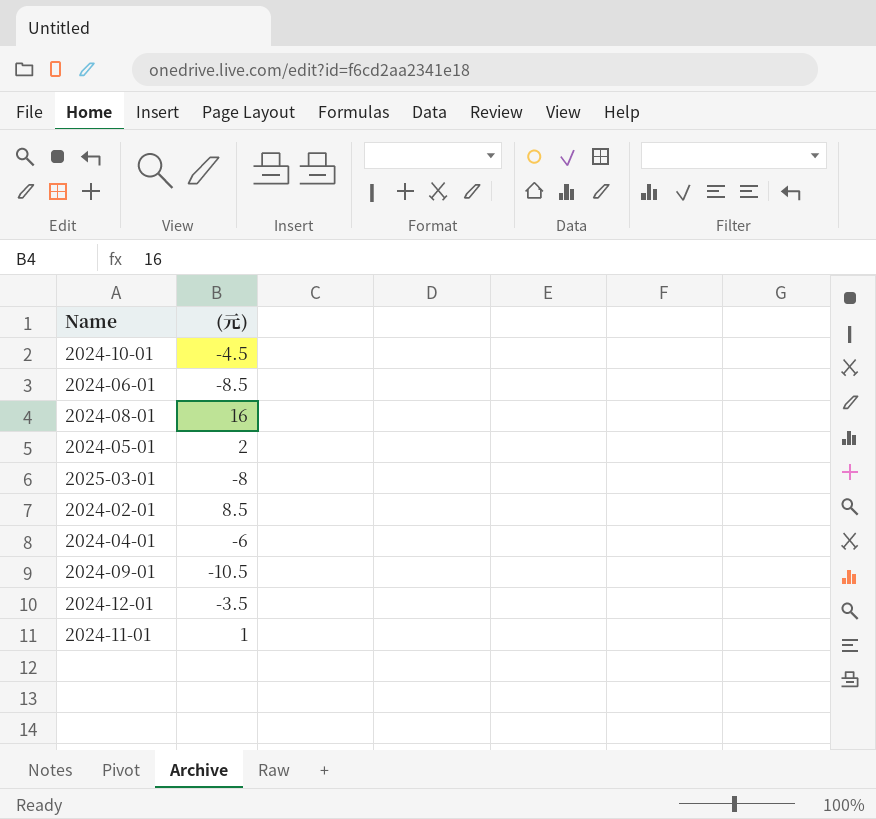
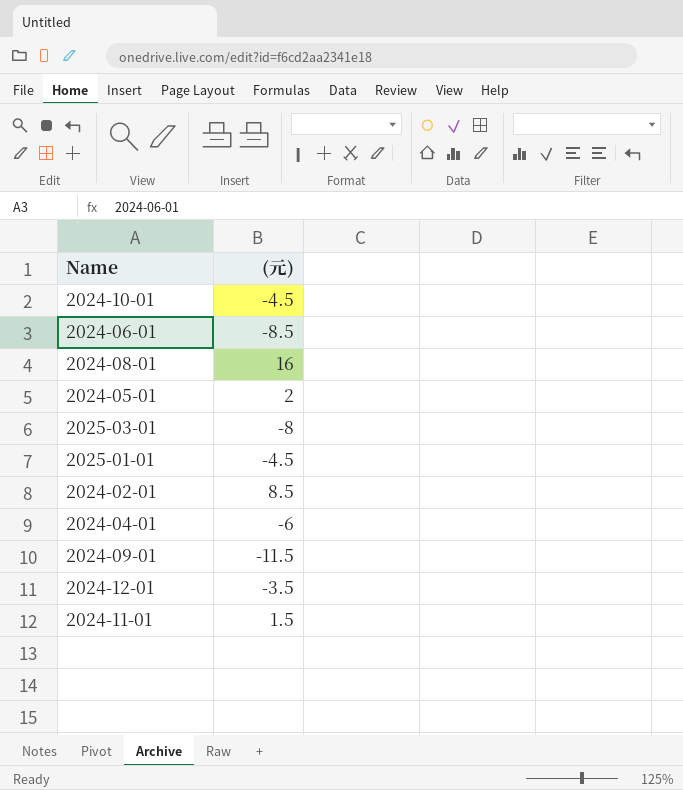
row 2025-01-01: none -> -4.5
2024-09-01 | (元): -10.5 -> -11.5
2024-11-01 | (元): 1 -> 1.5

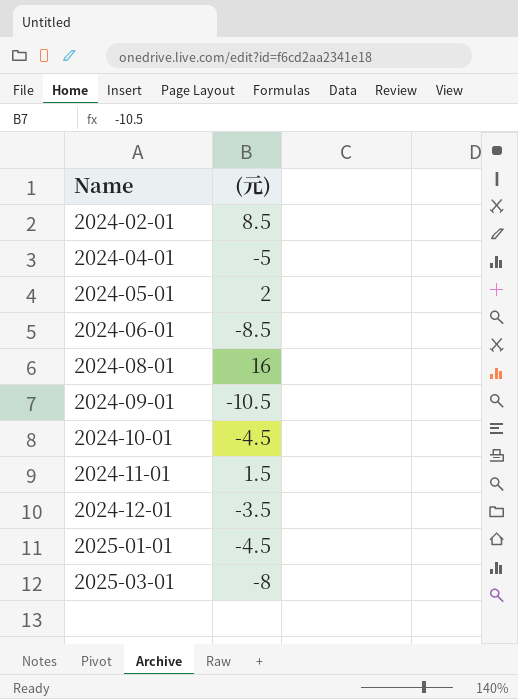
row order: none -> Name ascending
2024-04-01 | (元): -6 -> -5
2024-09-01 | (元): -11.5 -> -10.5

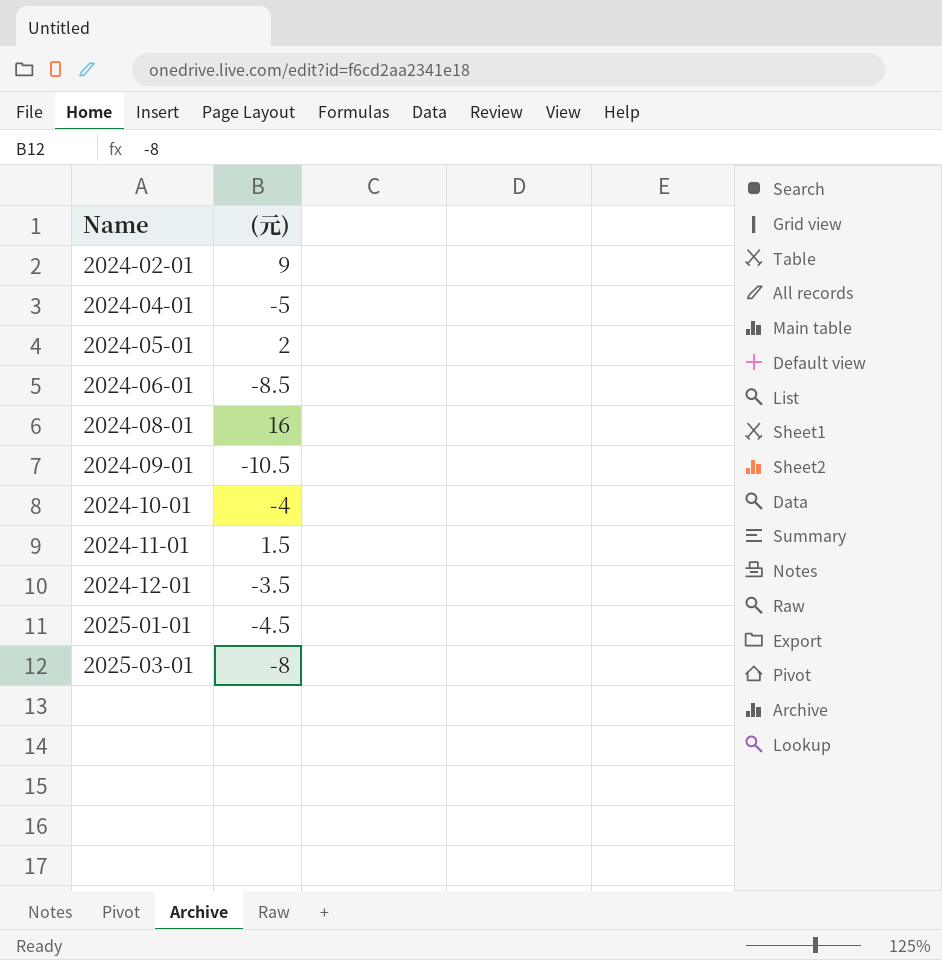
2024-02-01 | (元): 8.5 -> 9
2024-10-01 | (元): -4.5 -> -4

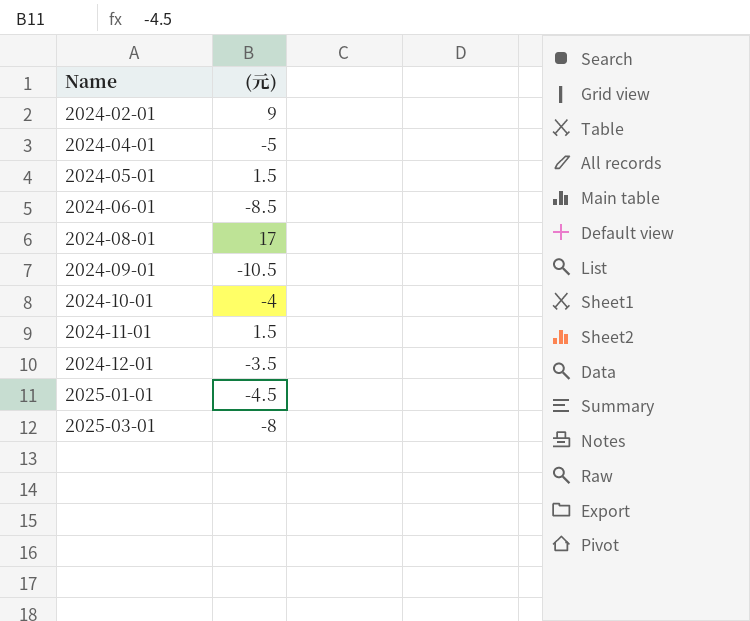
2024-05-01 | (元): 2 -> 1.5
2024-08-01 | (元): 16 -> 17

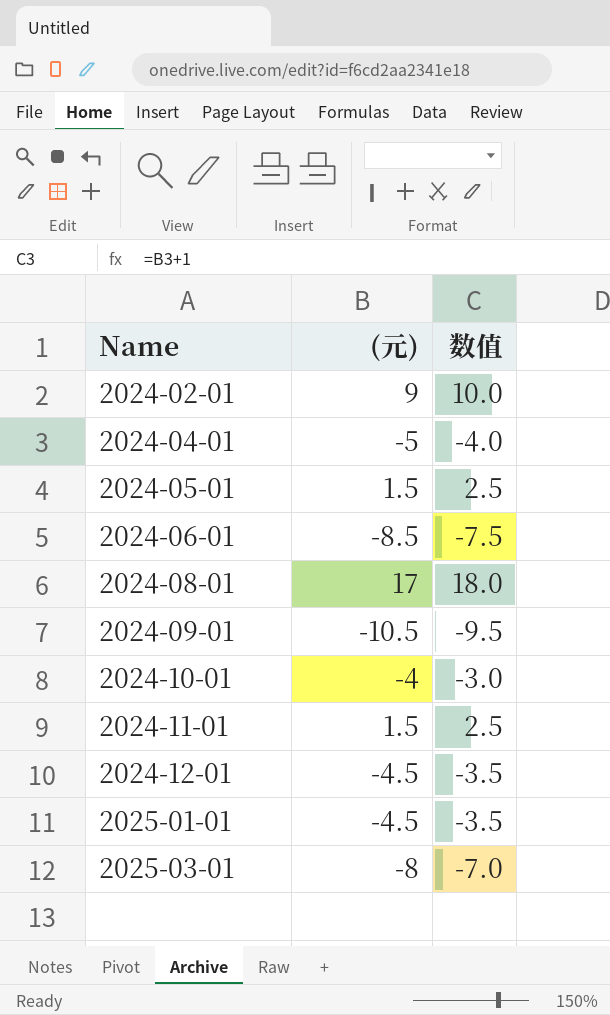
column 数值 | formula: none -> [(元)] + 1
2024-12-01 | (元): -3.5 -> -4.5

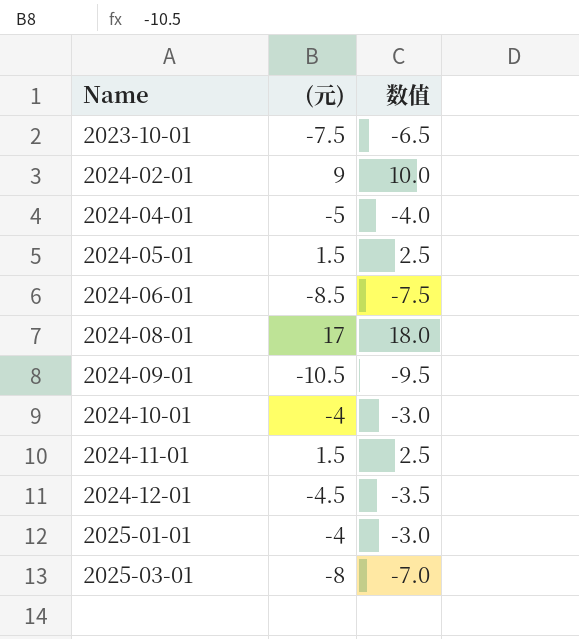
row 2023-10-01: none -> -7.5 | -6.5
2025-01-01 | (元): -4.5 -> -4
2025-01-01 | 数值: -3.5 -> -3.0

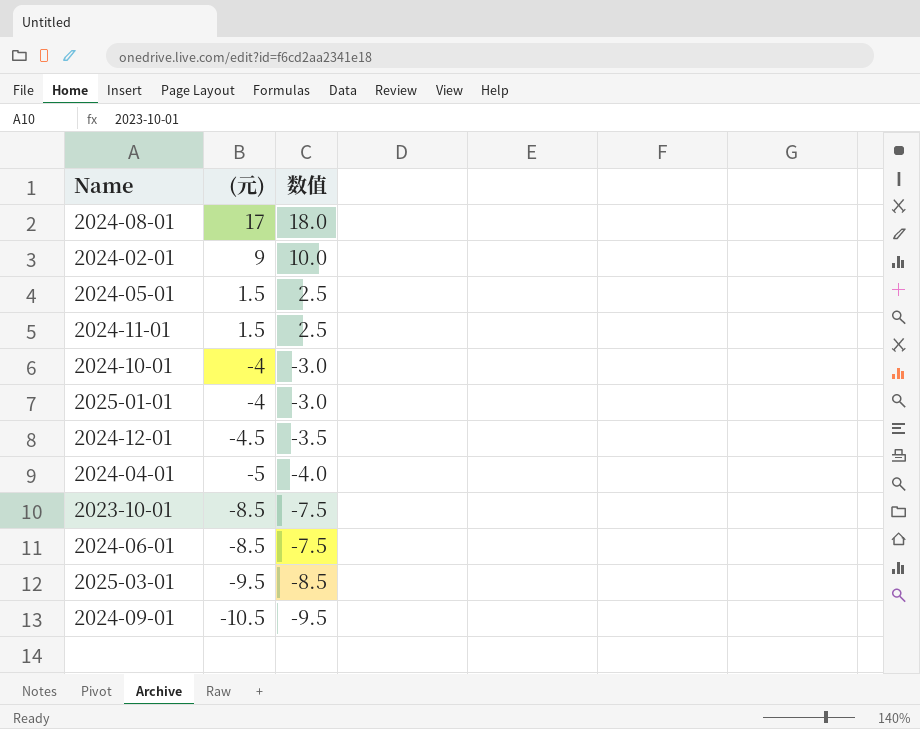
row order: Name ascending -> (元) descending
2023-10-01 | (元): -7.5 -> -8.5
2023-10-01 | 数值: -6.5 -> -7.5
2025-03-01 | (元): -8 -> -9.5
2025-03-01 | 数值: -7.0 -> -8.5

